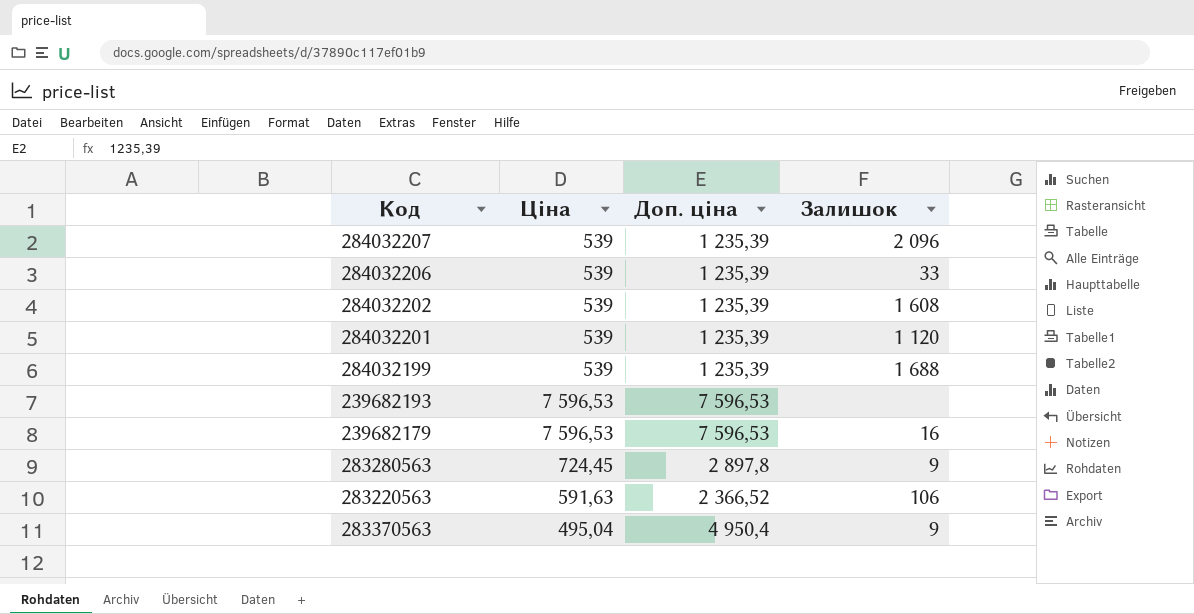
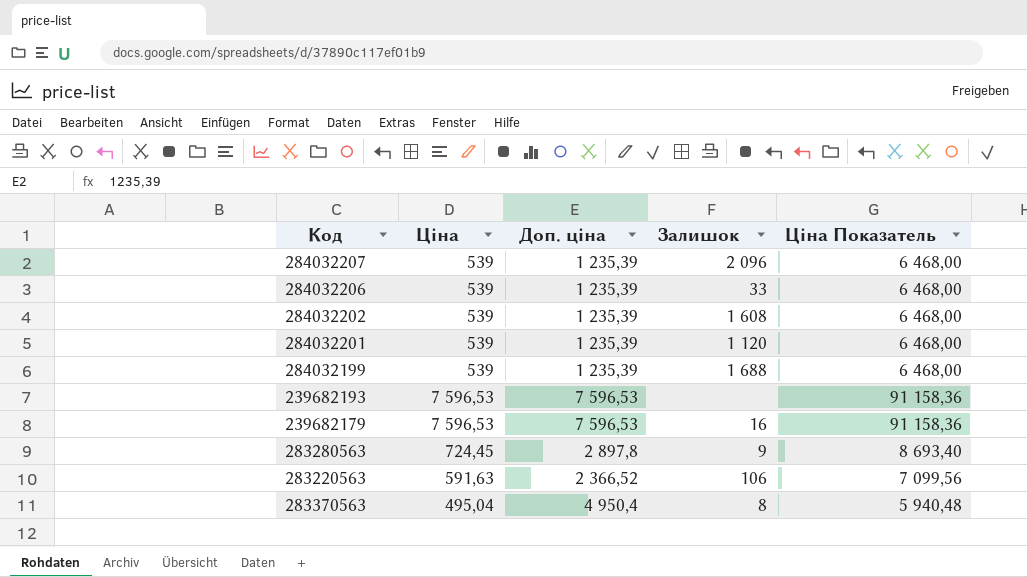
column Ціна Показатель | formula: none -> [Ціна] * 12
283370563 | Залишок: 9 -> 8

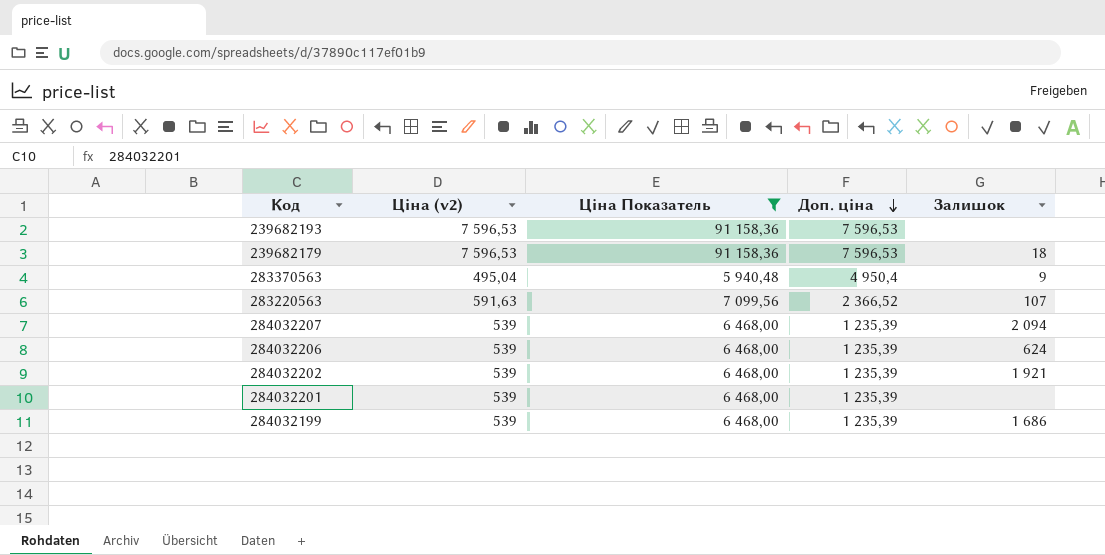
filter: none -> Ціна Показатель != 8 693,40
row order: none -> Доп. ціна descending
column name: Ціна -> Ціна (v2)
column Ціна Показатель | position: 5 -> 3
239682179 | Залишок: 16 -> 18
283370563 | Залишок: 8 -> 9
283220563 | Залишок: 106 -> 107
284032207 | Залишок: 2 096 -> 2 094
284032206 | Залишок: 33 -> 624
284032202 | Залишок: 1 608 -> 1 921
284032201 | Залишок: 1 120 -> none
284032199 | Залишок: 1 688 -> 1 686

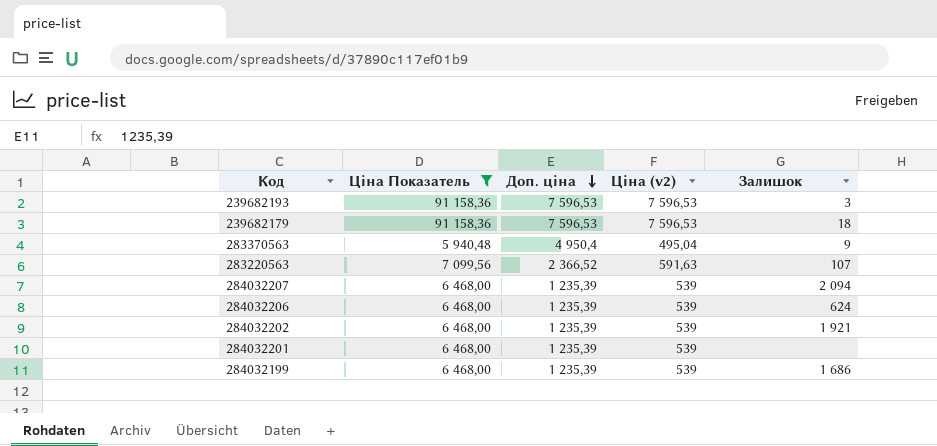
column Ціна (v2) | position: 2 -> 4
239682193 | Залишок: none -> 3

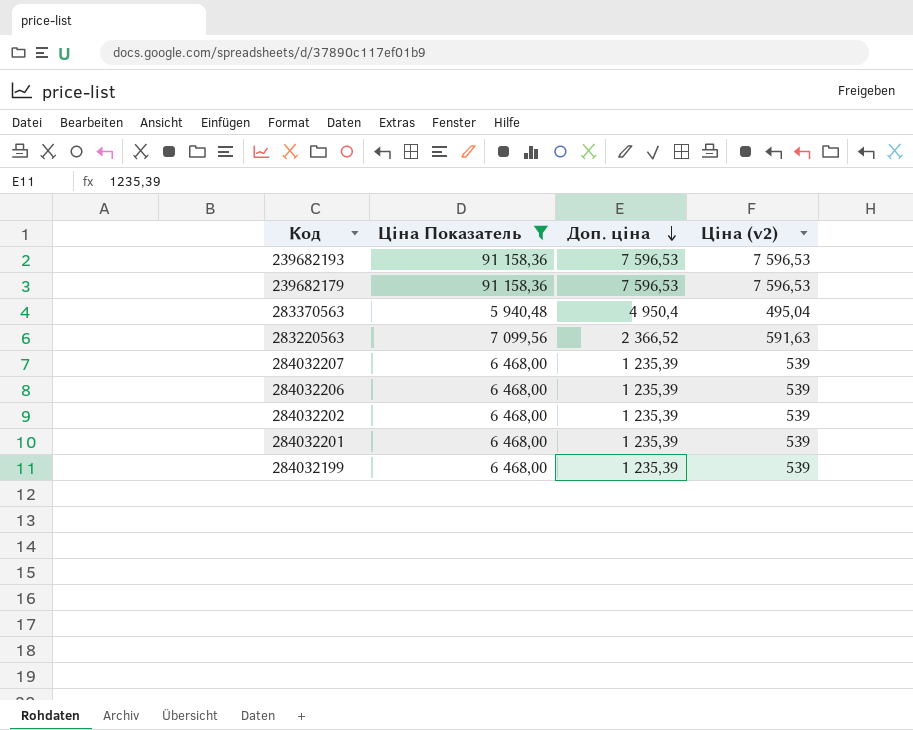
column Залишок | position: 5 -> none

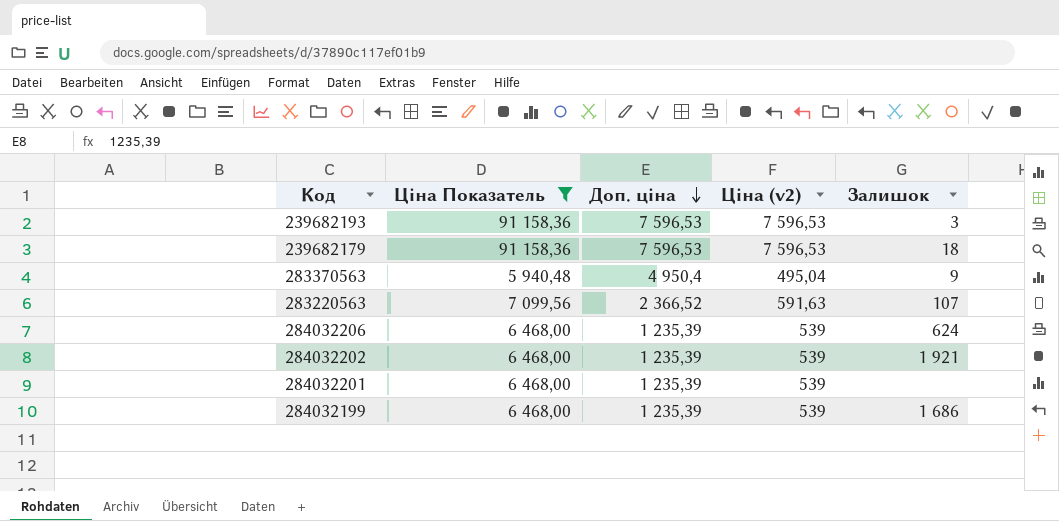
column Залишок | position: none -> 5
row 284032207: 6 468,00 | 1 235,39 | 539 -> none

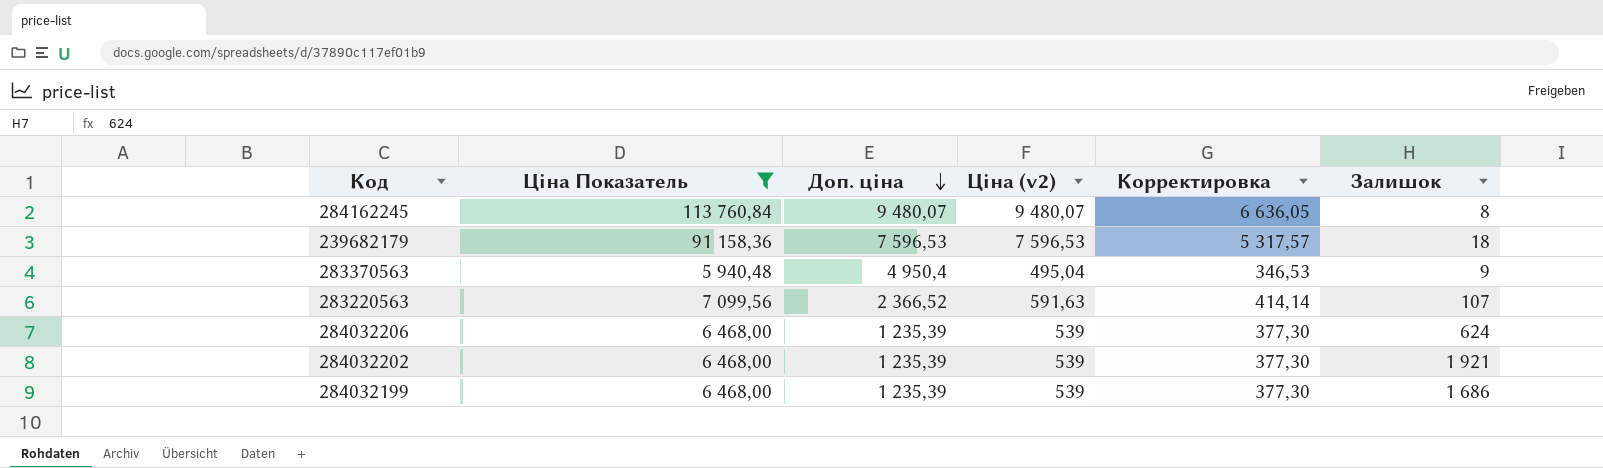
column Корректировка | formula: none -> [Ціна (v2)] * 0,7
row 239682193: 91 158,36 | 7 596,53 | 7 596,53 | 3 -> none
row 284032201: 6 468,00 | 1 235,39 | 539 | none -> none
row 284162245: none -> 113 760,84 | 9 480,07 | 9 480,07 | 6 636,05 | 8

